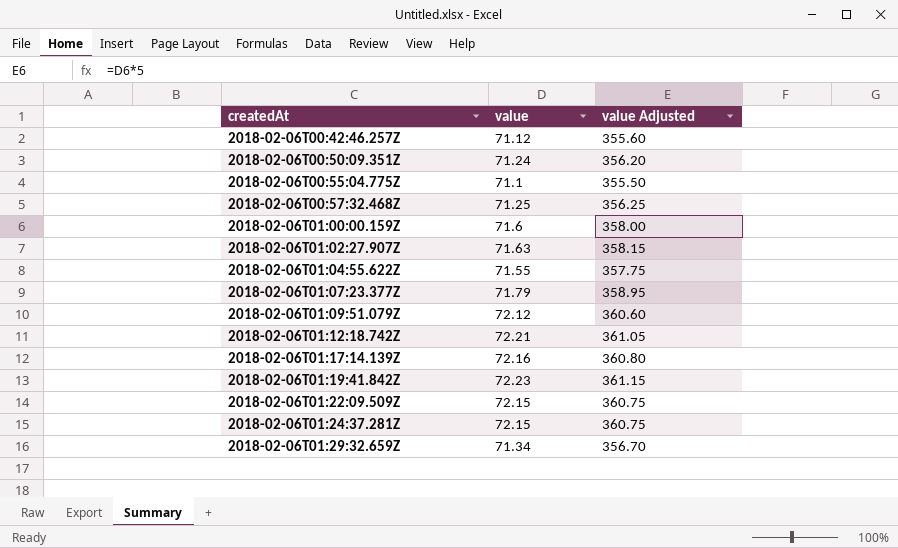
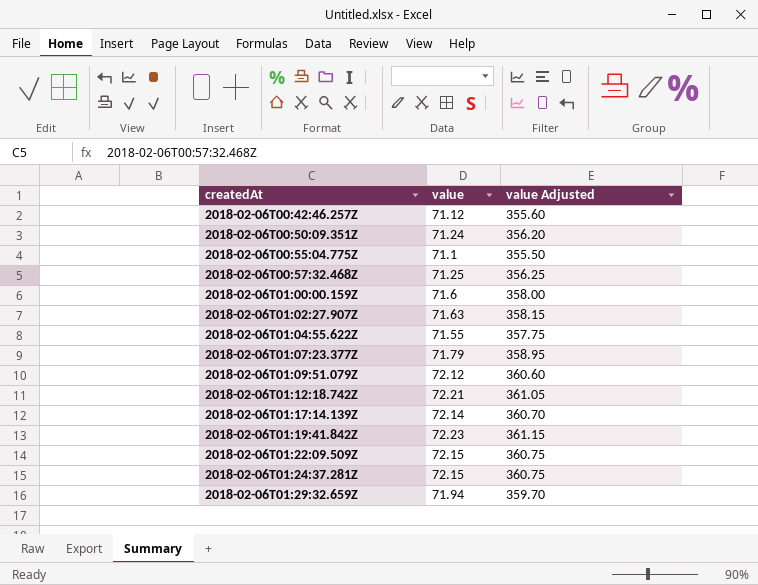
2018-02-06T01:17:14.139Z | value: 72.16 -> 72.14
2018-02-06T01:17:14.139Z | value Adjusted: 360.80 -> 360.70
2018-02-06T01:29:32.659Z | value: 71.34 -> 71.94
2018-02-06T01:29:32.659Z | value Adjusted: 356.70 -> 359.70

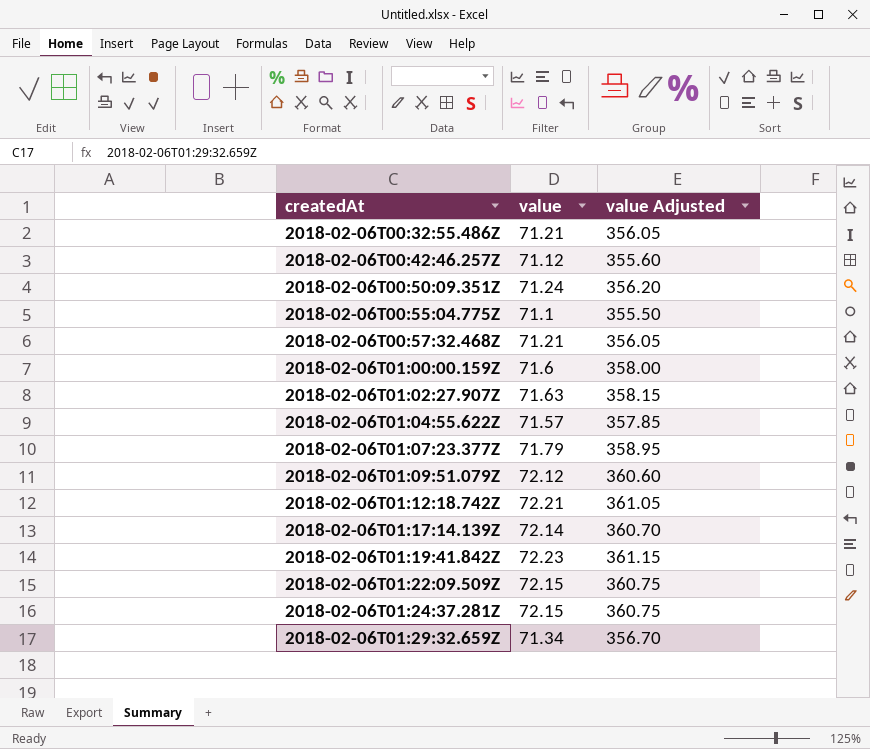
row 2018-02-06T00:32:55.486Z: none -> 71.21 | 356.05
2018-02-06T00:57:32.468Z | value: 71.25 -> 71.21
2018-02-06T00:57:32.468Z | value Adjusted: 356.25 -> 356.05
2018-02-06T01:04:55.622Z | value: 71.55 -> 71.57
2018-02-06T01:04:55.622Z | value Adjusted: 357.75 -> 357.85
2018-02-06T01:29:32.659Z | value: 71.94 -> 71.34
2018-02-06T01:29:32.659Z | value Adjusted: 359.70 -> 356.70

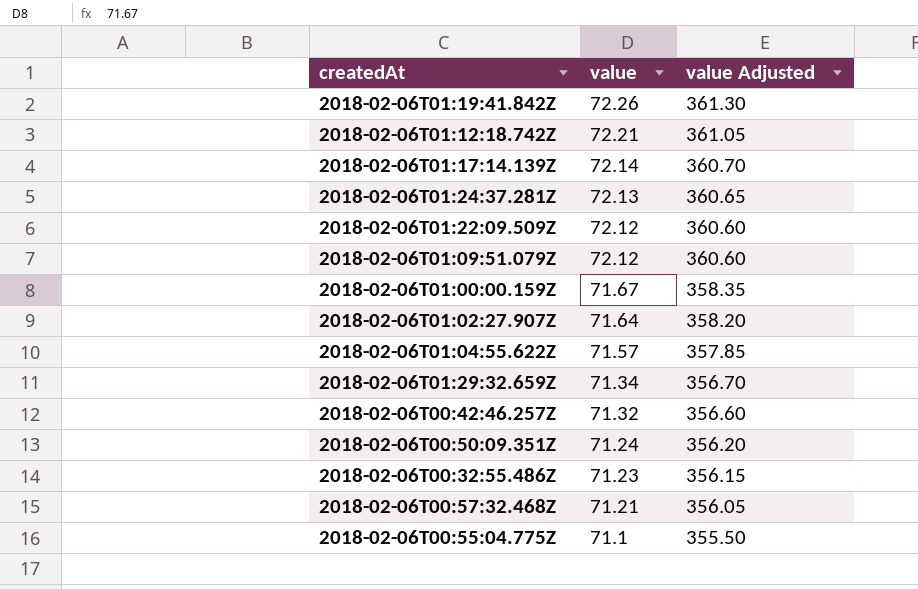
row order: createdAt ascending -> value descending
row 2018-02-06T01:07:23.377Z: 71.79 | 358.95 -> none
2018-02-06T01:19:41.842Z | value: 72.23 -> 72.26
2018-02-06T01:19:41.842Z | value Adjusted: 361.15 -> 361.30
2018-02-06T01:24:37.281Z | value: 72.15 -> 72.13
2018-02-06T01:24:37.281Z | value Adjusted: 360.75 -> 360.65
2018-02-06T01:22:09.509Z | value: 72.15 -> 72.12
2018-02-06T01:22:09.509Z | value Adjusted: 360.75 -> 360.60
2018-02-06T01:00:00.159Z | value: 71.6 -> 71.67
2018-02-06T01:00:00.159Z | value Adjusted: 358.00 -> 358.35
2018-02-06T01:02:27.907Z | value: 71.63 -> 71.64
2018-02-06T01:02:27.907Z | value Adjusted: 358.15 -> 358.20
2018-02-06T00:42:46.257Z | value: 71.12 -> 71.32
2018-02-06T00:42:46.257Z | value Adjusted: 355.60 -> 356.60
2018-02-06T00:32:55.486Z | value: 71.21 -> 71.23
2018-02-06T00:32:55.486Z | value Adjusted: 356.05 -> 356.15

